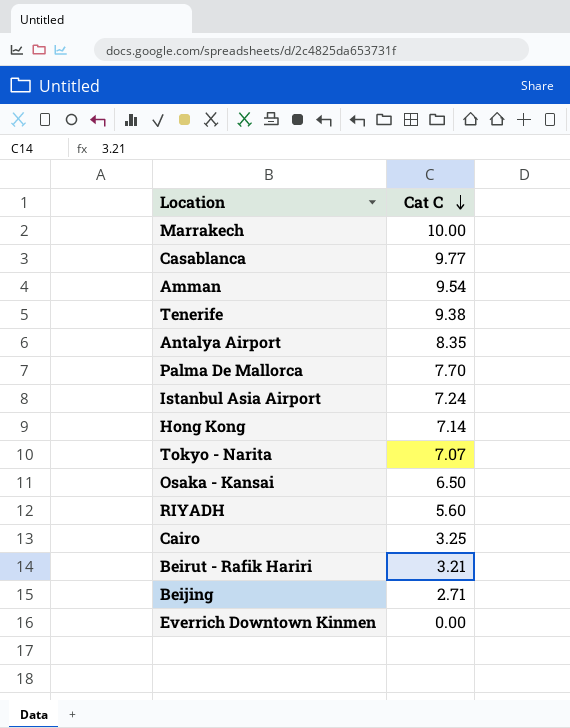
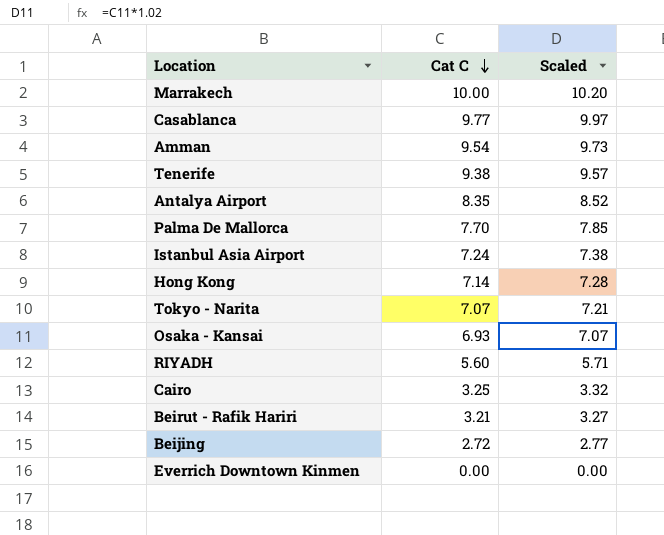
column Scaled | formula: none -> [Cat C] * 1.02
Osaka - Kansai | Cat C: 6.50 -> 6.93
Beijing | Cat C: 2.71 -> 2.72

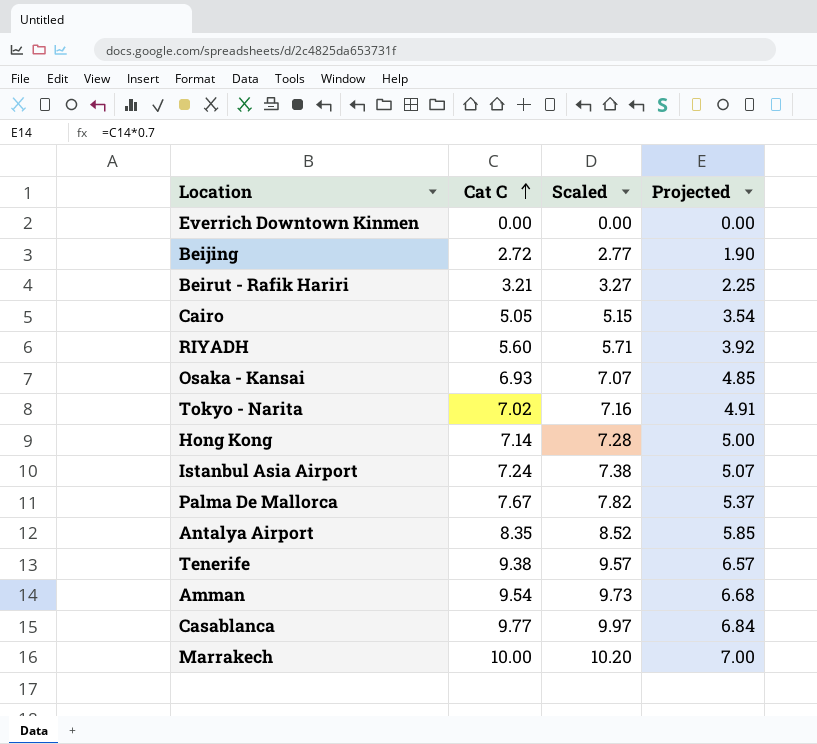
row order: Cat C descending -> Cat C ascending
column Projected | formula: none -> [Cat C] * 0.7
Cairo | Cat C: 3.25 -> 5.05
Cairo | Scaled: 3.32 -> 5.15
Tokyo - Narita | Cat C: 7.07 -> 7.02
Tokyo - Narita | Scaled: 7.21 -> 7.16
Palma De Mallorca | Cat C: 7.70 -> 7.67
Palma De Mallorca | Scaled: 7.85 -> 7.82

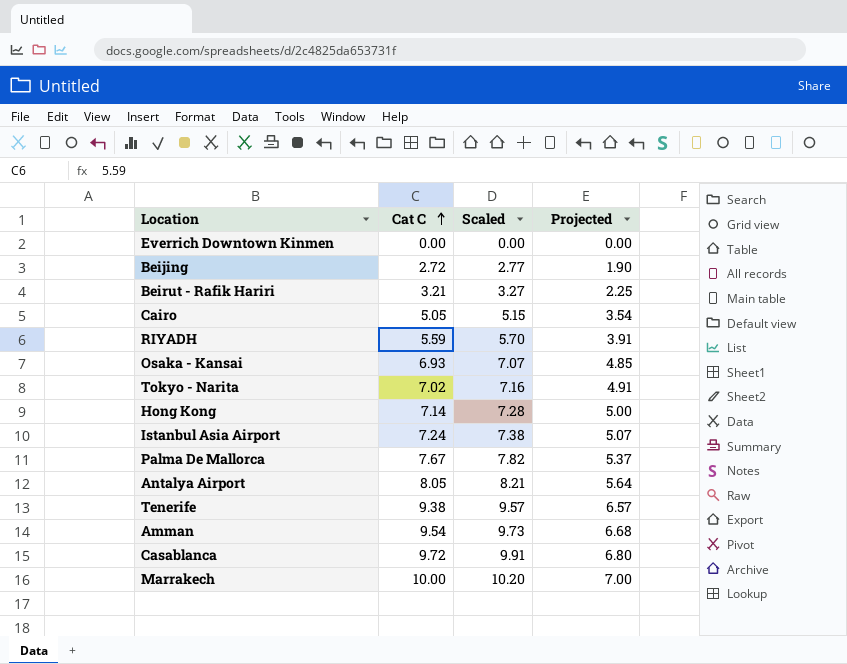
RIYADH | Cat C: 5.60 -> 5.59
RIYADH | Scaled: 5.71 -> 5.70
RIYADH | Projected: 3.92 -> 3.91
Antalya Airport | Cat C: 8.35 -> 8.05
Antalya Airport | Scaled: 8.52 -> 8.21
Antalya Airport | Projected: 5.85 -> 5.64
Casablanca | Cat C: 9.77 -> 9.72
Casablanca | Scaled: 9.97 -> 9.91
Casablanca | Projected: 6.84 -> 6.80

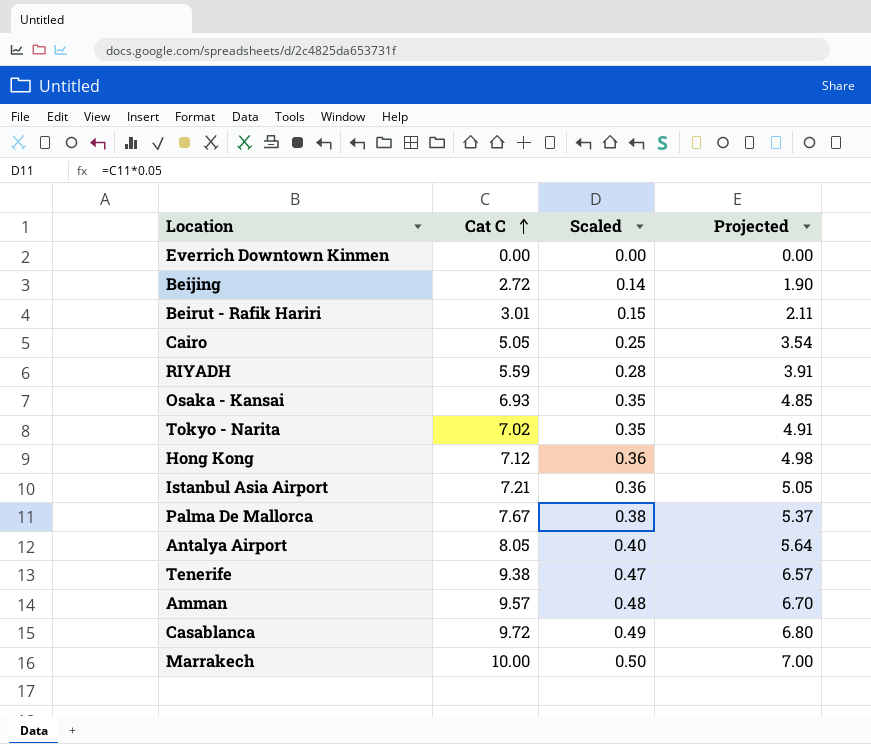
column Scaled | formula: [Cat C] * 1.02 -> [Cat C] * 0.05
Beirut - Rafik Hariri | Cat C: 3.21 -> 3.01
Beirut - Rafik Hariri | Projected: 2.25 -> 2.11
Hong Kong | Cat C: 7.14 -> 7.12
Hong Kong | Projected: 5.00 -> 4.98
Istanbul Asia Airport | Cat C: 7.24 -> 7.21
Istanbul Asia Airport | Projected: 5.07 -> 5.05
Amman | Cat C: 9.54 -> 9.57
Amman | Projected: 6.68 -> 6.70

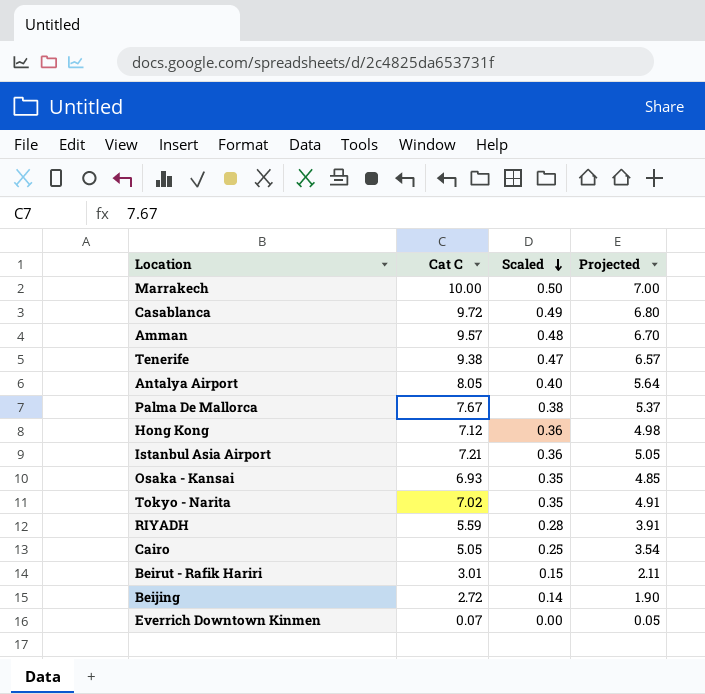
row order: Cat C ascending -> Scaled descending
Everrich Downtown Kinmen | Cat C: 0.00 -> 0.07
Everrich Downtown Kinmen | Projected: 0.00 -> 0.05

